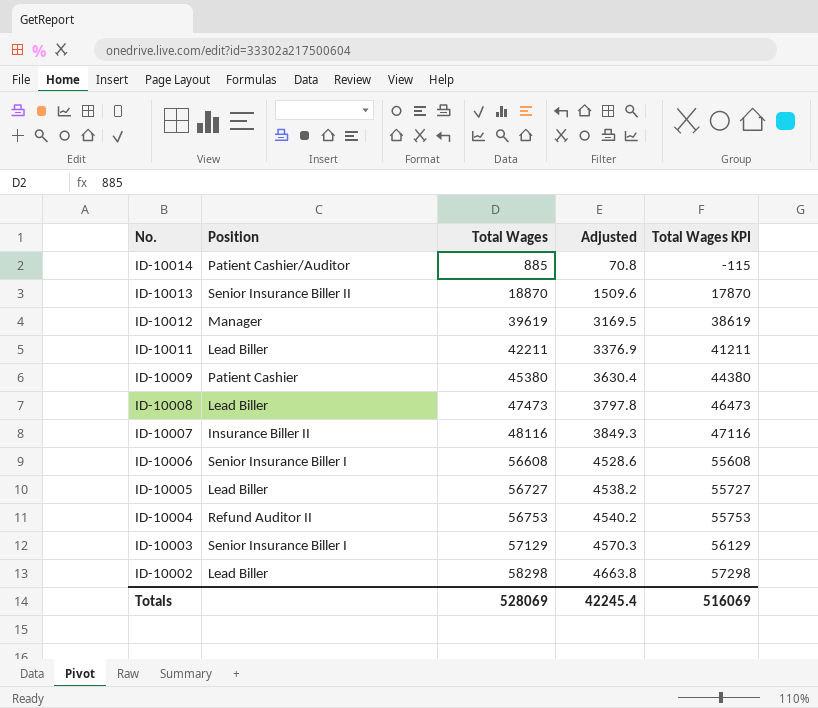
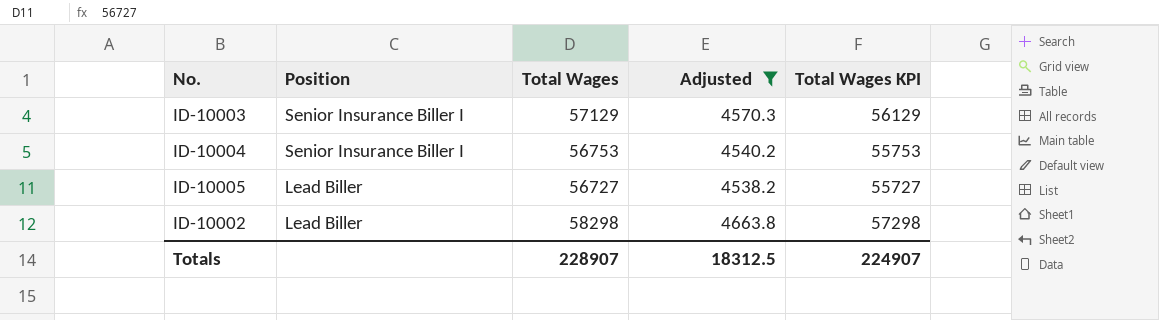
filter: none -> Adjusted >= 4538.2
row order: No. descending -> Position descending
ID-10004 | Position: Refund Auditor II -> Senior Insurance Biller I
Totals | Total Wages: 528069 -> 228907
Totals | Adjusted: 42245.4 -> 18312.5
Totals | Total Wages KPI: 516069 -> 224907

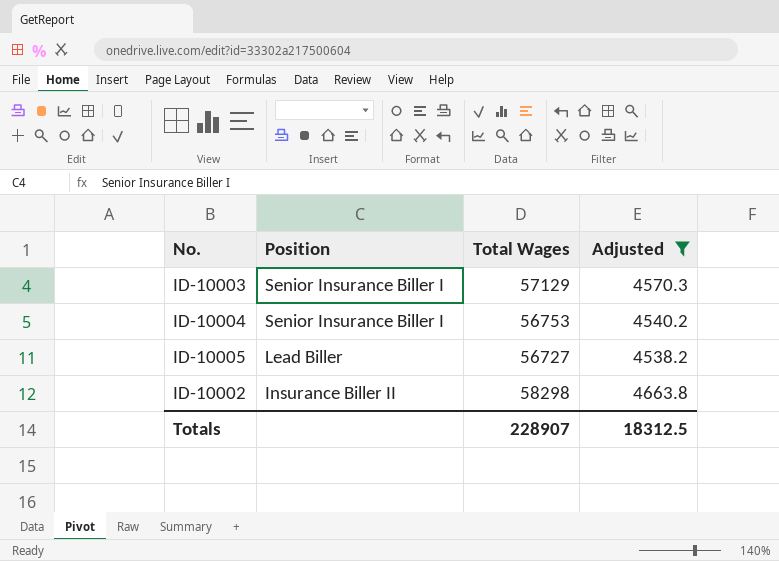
column Total Wages KPI | formula: [Total Wages] - 1000 -> none
ID-10002 | Position: Lead Biller -> Insurance Biller II

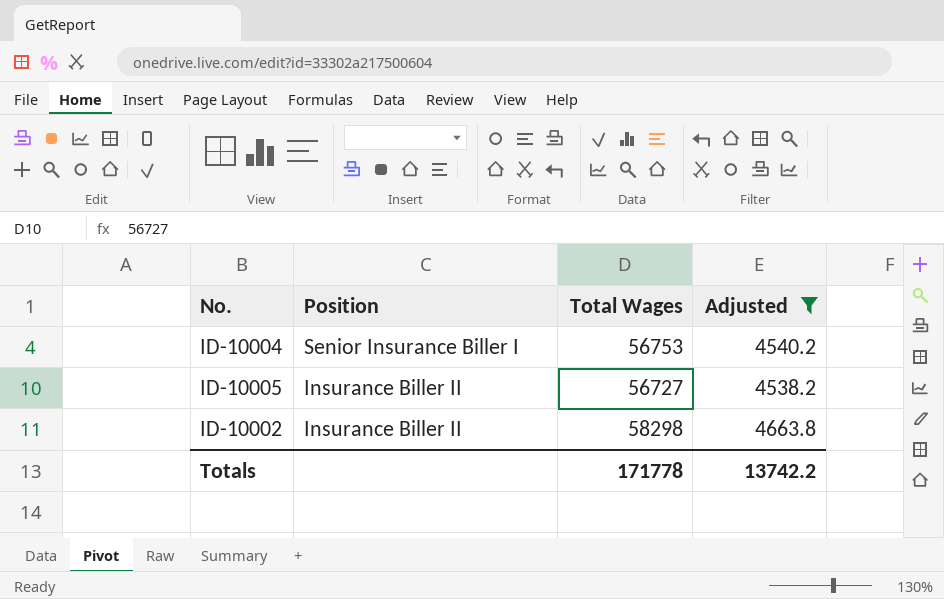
row ID-10003: Senior Insurance Biller I | 57129 | 4570.3 -> none
ID-10005 | Position: Lead Biller -> Insurance Biller II
Totals | Total Wages: 228907 -> 171778
Totals | Adjusted: 18312.5 -> 13742.2

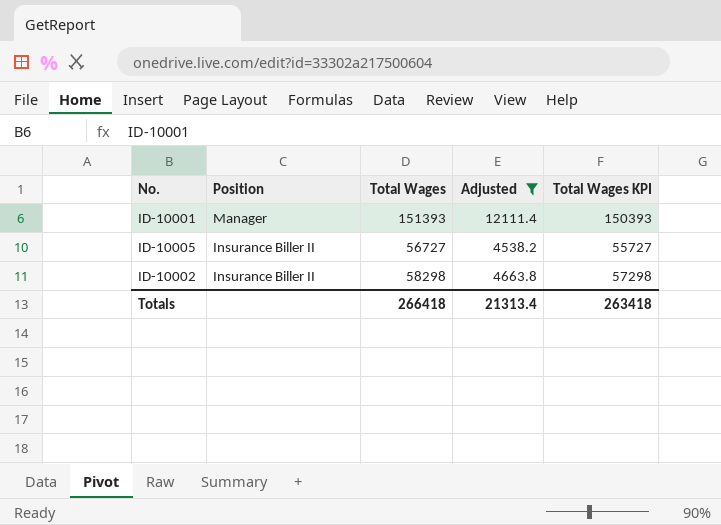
column Total Wages KPI | formula: none -> [Total Wages] - 1000
row ID-10004: Senior Insurance Biller I | 56753 | 4540.2 -> none
row ID-10001: none -> Manager | 151393 | 12111.4 | 150393
Totals | Total Wages: 171778 -> 266418
Totals | Adjusted: 13742.2 -> 21313.4

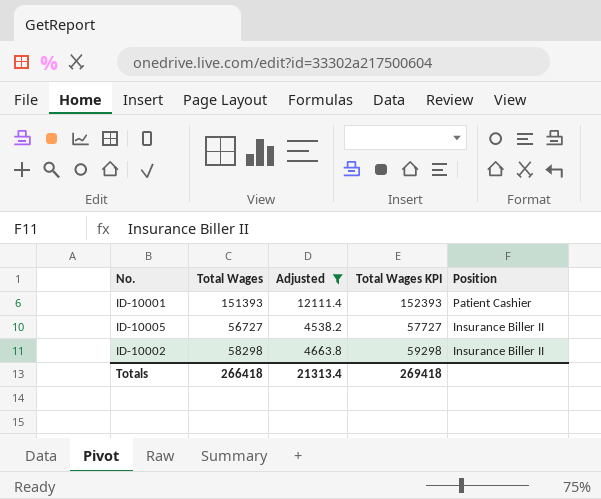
column Total Wages KPI | formula: [Total Wages] - 1000 -> [Total Wages] + 1000
column Position | position: 2 -> 5
ID-10001 | Position: Manager -> Patient Cashier
Totals | Total Wages KPI: 263418 -> 269418

